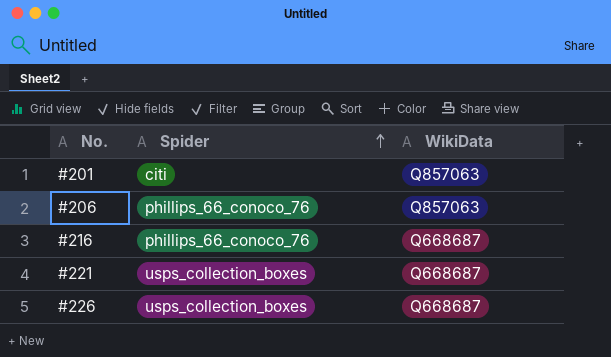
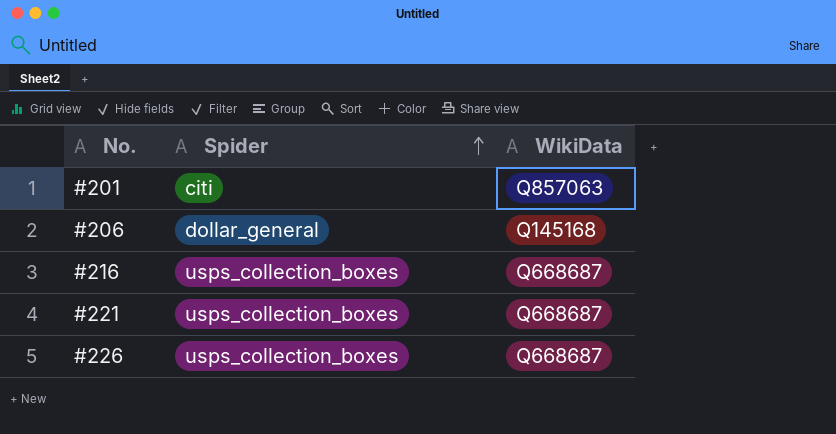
#206 | Spider: phillips_66_conoco_76 -> dollar_general
#206 | WikiData: Q857063 -> Q145168
#216 | Spider: phillips_66_conoco_76 -> usps_collection_boxes

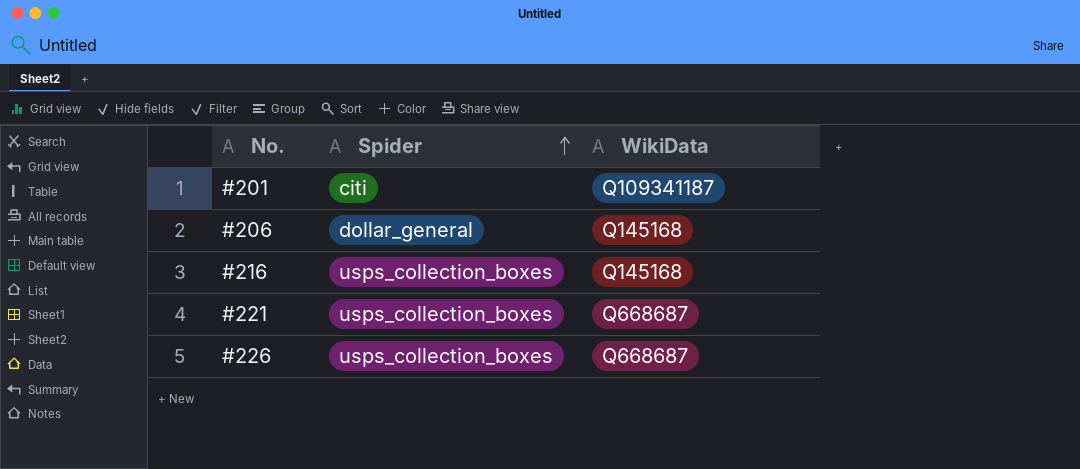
#201 | WikiData: Q857063 -> Q109341187
#216 | WikiData: Q668687 -> Q145168

